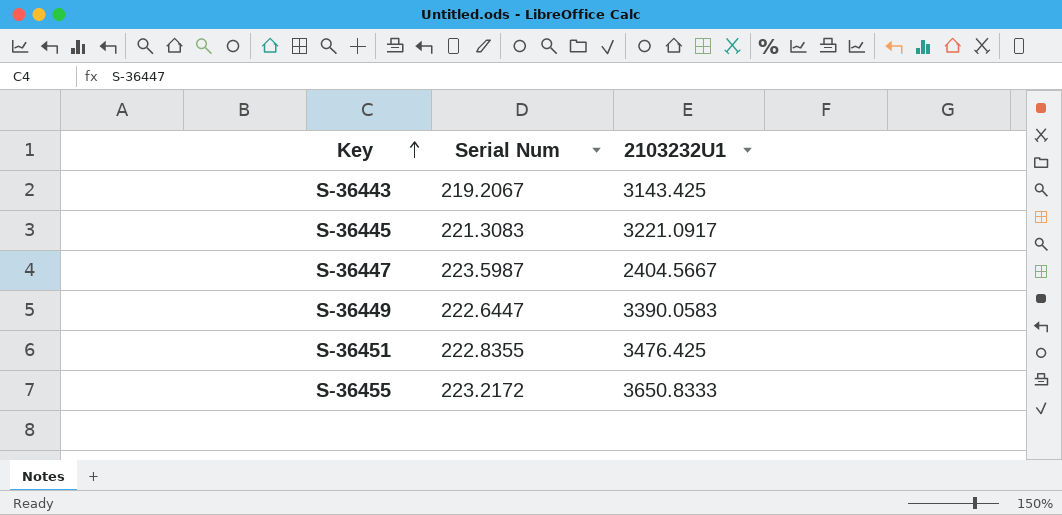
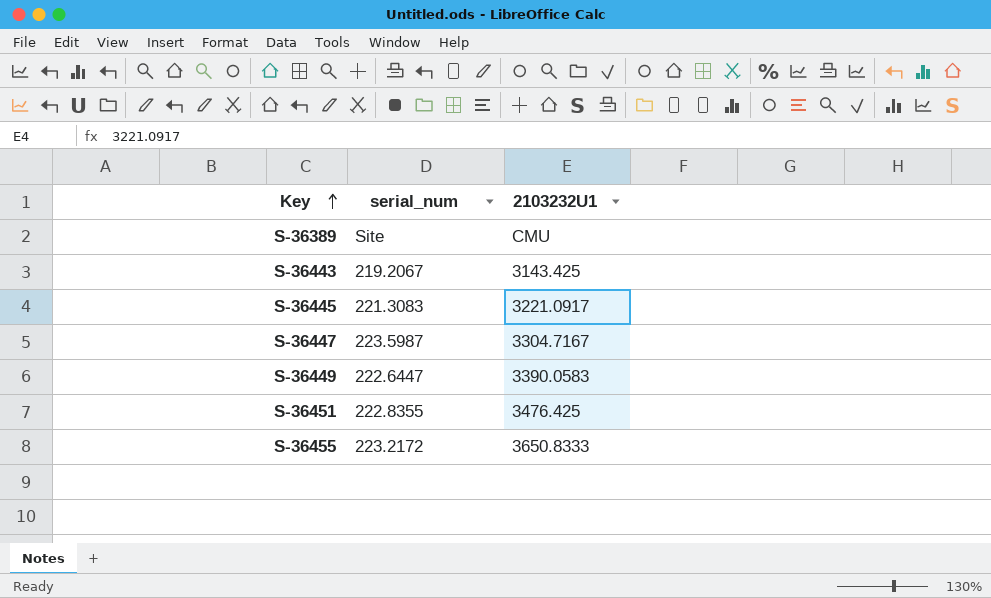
column name: Serial Num -> serial_num
row S-36389: none -> Site | CMU
S-36447 | 2103232U1: 2404.5667 -> 3304.7167

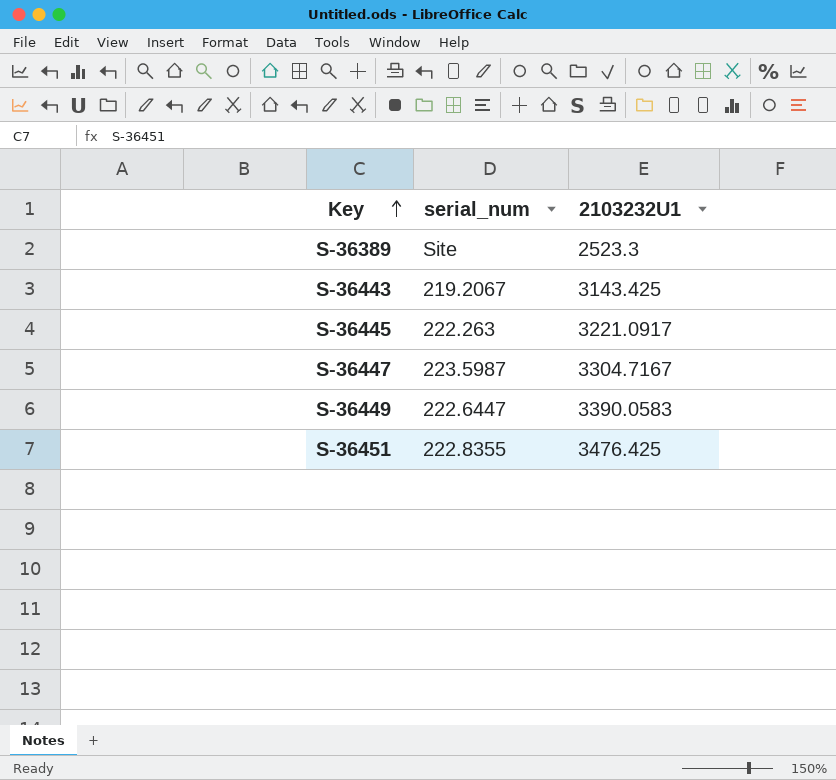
row S-36455: 223.2172 | 3650.8333 -> none
S-36389 | 2103232U1: CMU -> 2523.3
S-36445 | serial_num: 221.3083 -> 222.263

